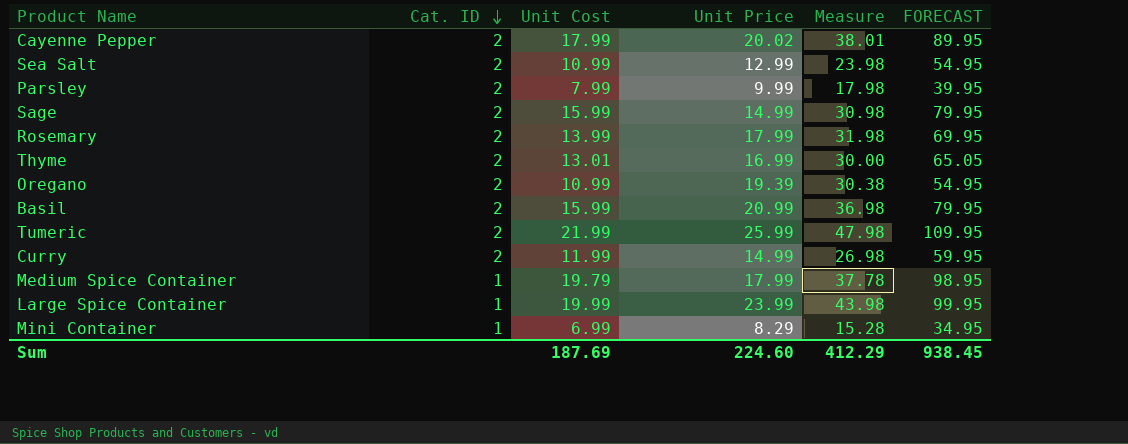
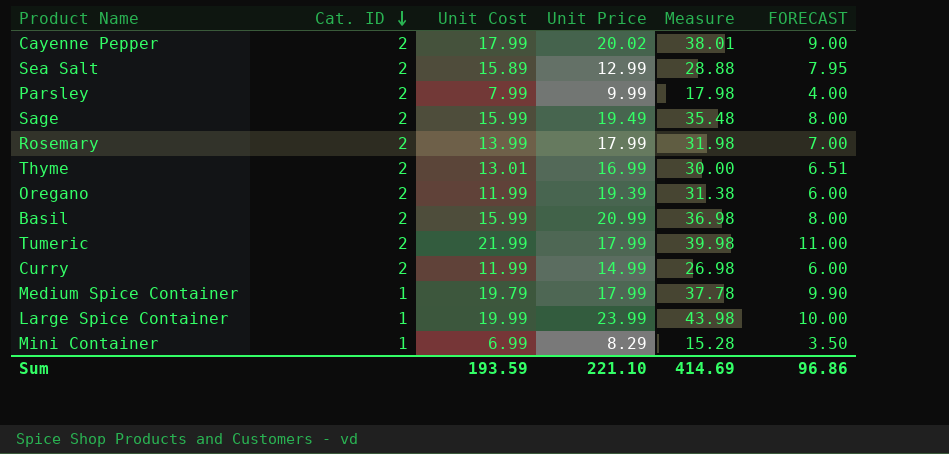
column FORECAST | formula: [Unit Cost] * 5 -> [Unit Cost] * 0.5
Sea Salt | Unit Cost: 10.99 -> 15.89
Sea Salt | Measure: 23.98 -> 28.88
Sage | Unit Price: 14.99 -> 19.49
Sage | Measure: 30.98 -> 35.48
Oregano | Unit Cost: 10.99 -> 11.99
Oregano | Measure: 30.38 -> 31.38
Tumeric | Unit Price: 25.99 -> 17.99
Tumeric | Measure: 47.98 -> 39.98
Sum | Unit Cost: 187.69 -> 193.59
Sum | Unit Price: 224.60 -> 221.10
Sum | Measure: 412.29 -> 414.69
Sum | FORECAST: 938.45 -> 96.86

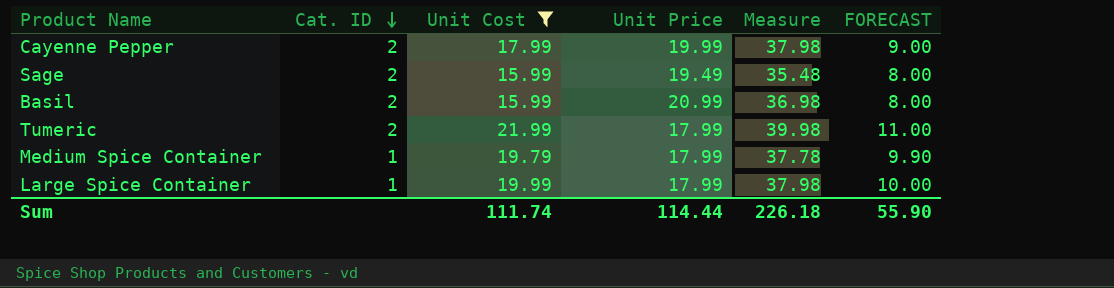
filter: none -> Unit Cost >= 15.99
Cayenne Pepper | Unit Price: 20.02 -> 19.99
Cayenne Pepper | Measure: 38.01 -> 37.98
Large Spice Container | Unit Price: 23.99 -> 17.99
Large Spice Container | Measure: 43.98 -> 37.98
Sum | Unit Cost: 193.59 -> 111.74
Sum | Unit Price: 221.10 -> 114.44
Sum | Measure: 414.69 -> 226.18
Sum | FORECAST: 96.86 -> 55.90

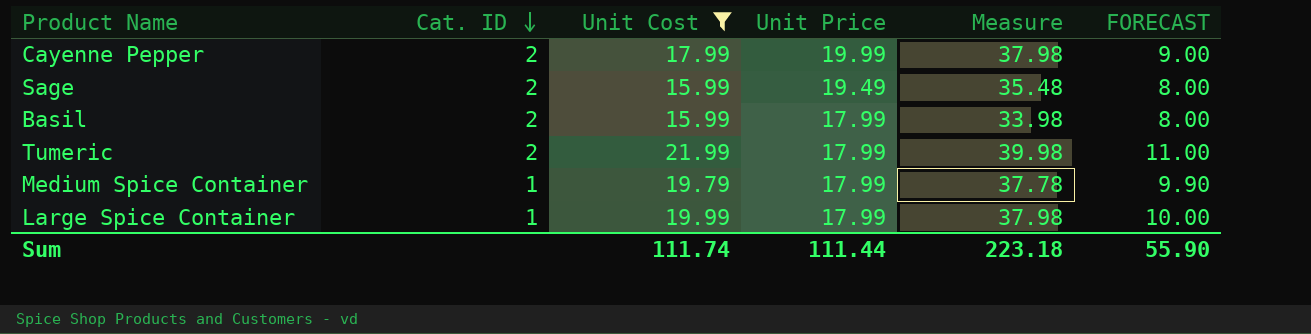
Basil | Unit Price: 20.99 -> 17.99
Basil | Measure: 36.98 -> 33.98
Sum | Unit Price: 114.44 -> 111.44
Sum | Measure: 226.18 -> 223.18

